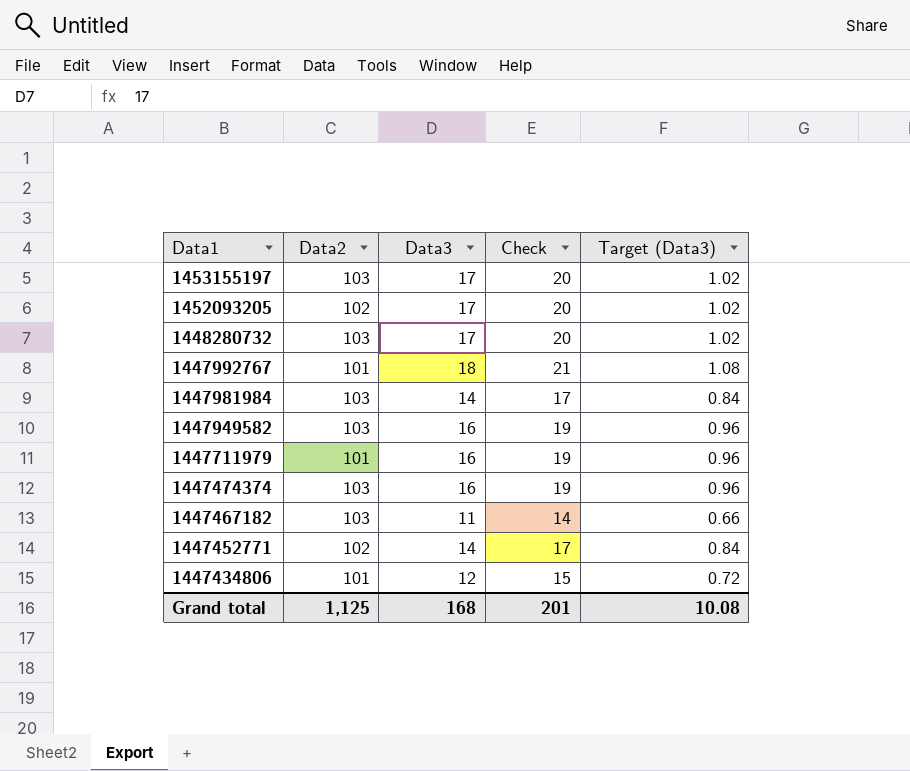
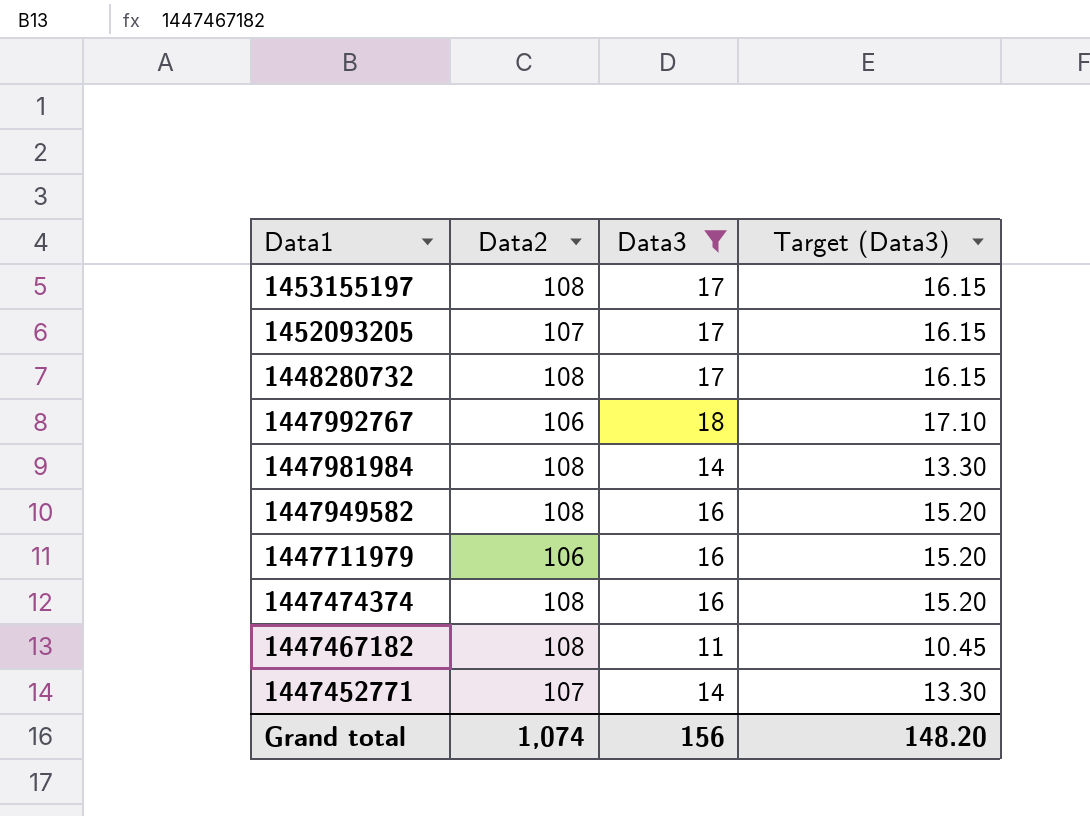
filter: none -> Data3 != 12
column Check | formula: [Data3] + 3 -> none
column Target (Data3) | formula: [Data3] * 0.06 -> [Data3] * 0.95
1453155197 | Data2: 103 -> 108
1452093205 | Data2: 102 -> 107
1448280732 | Data2: 103 -> 108
1447992767 | Data2: 101 -> 106
1447981984 | Data2: 103 -> 108
1447949582 | Data2: 103 -> 108
1447711979 | Data2: 101 -> 106
1447474374 | Data2: 103 -> 108
1447467182 | Data2: 103 -> 108
1447452771 | Data2: 102 -> 107
Grand total | Data2: 1,125 -> 1,074
Grand total | Data3: 168 -> 156
Grand total | Target (Data3): 10.08 -> 148.20

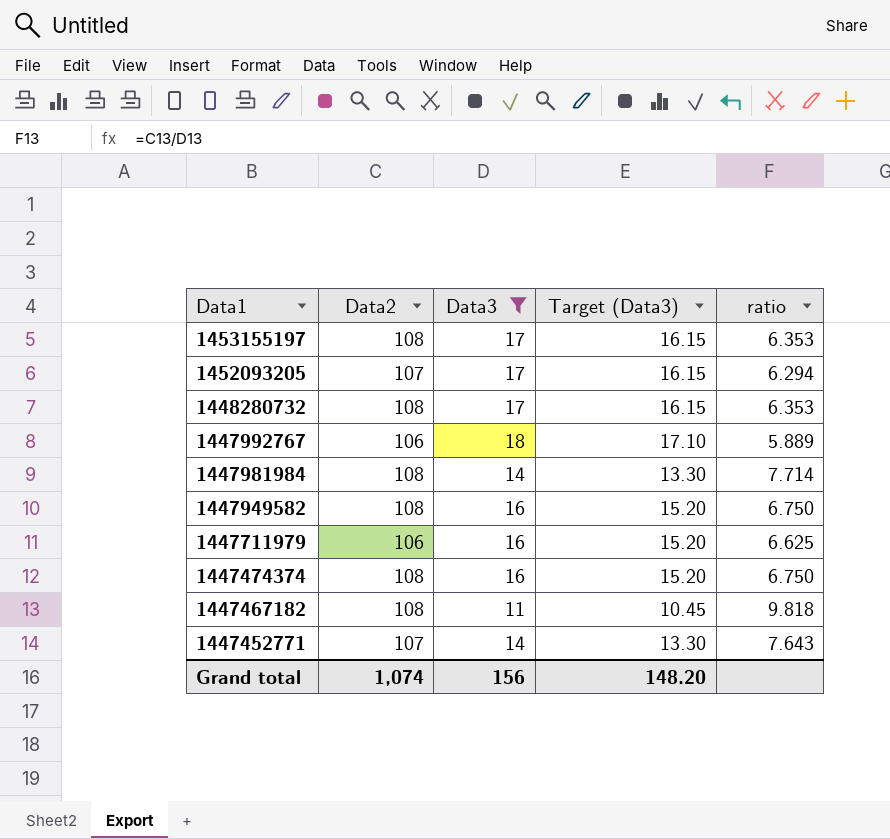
column ratio | formula: none -> [Data2] / [Data3]

